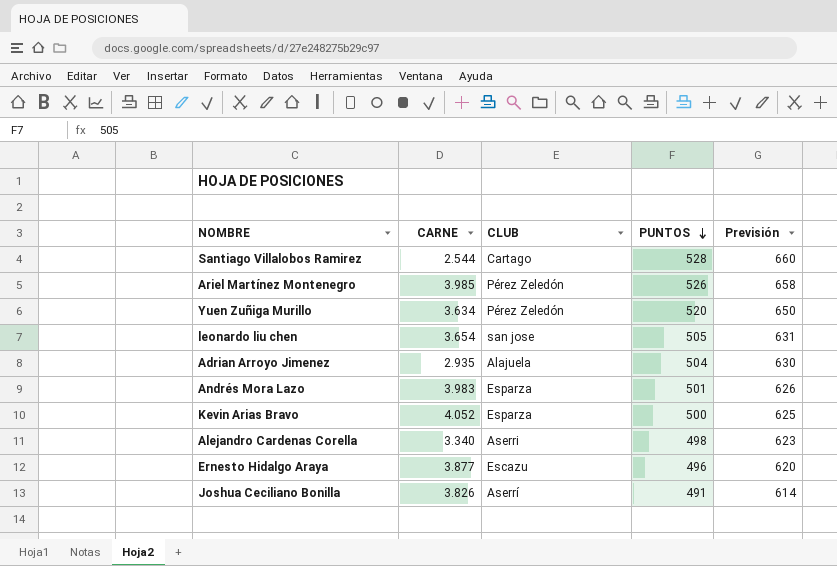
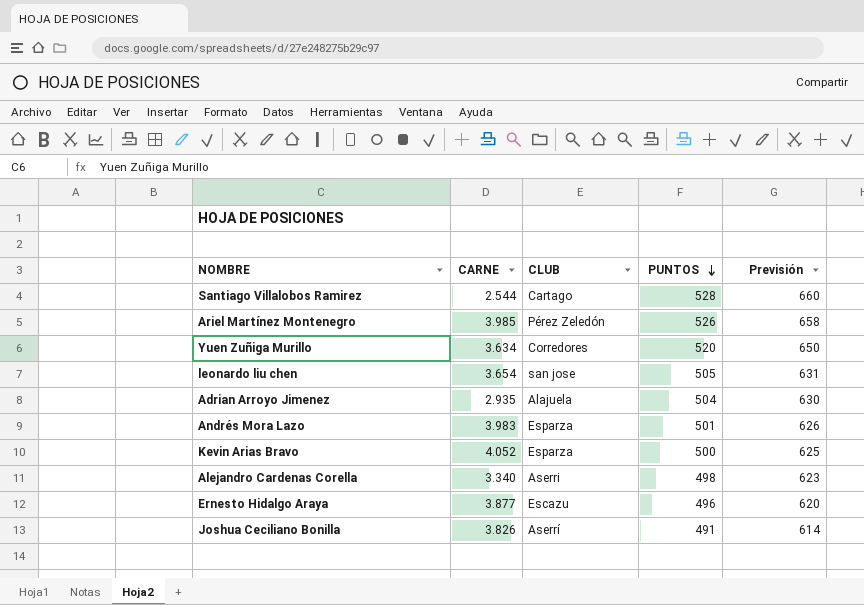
Yuen Zuñiga Murillo | CLUB: Pérez Zeledón -> Corredores

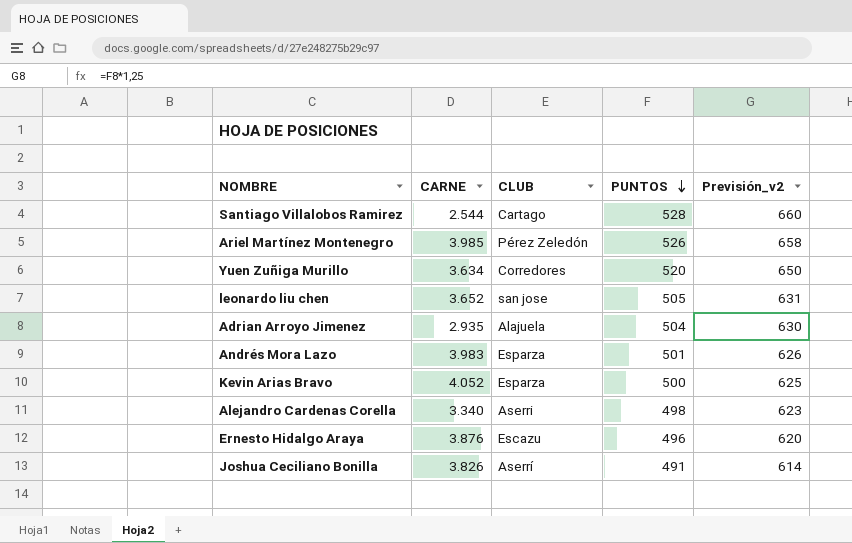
column name: Previsión -> Previsión_v2
leonardo liu chen | CARNE: 3.654 -> 3.652
Ernesto Hidalgo Araya | CARNE: 3.877 -> 3.876

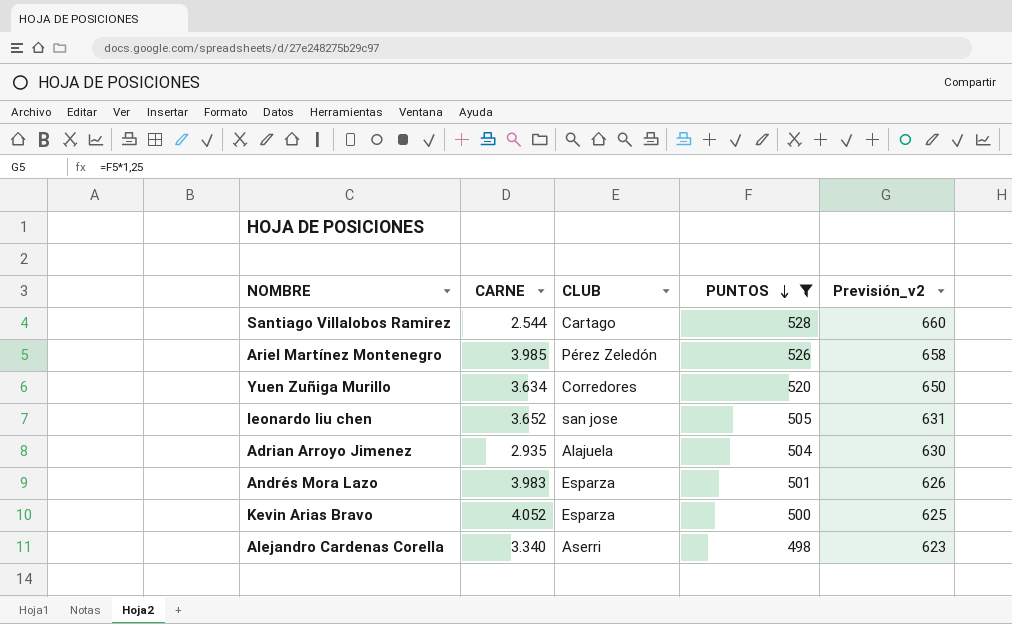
filter: none -> PUNTOS >= 498

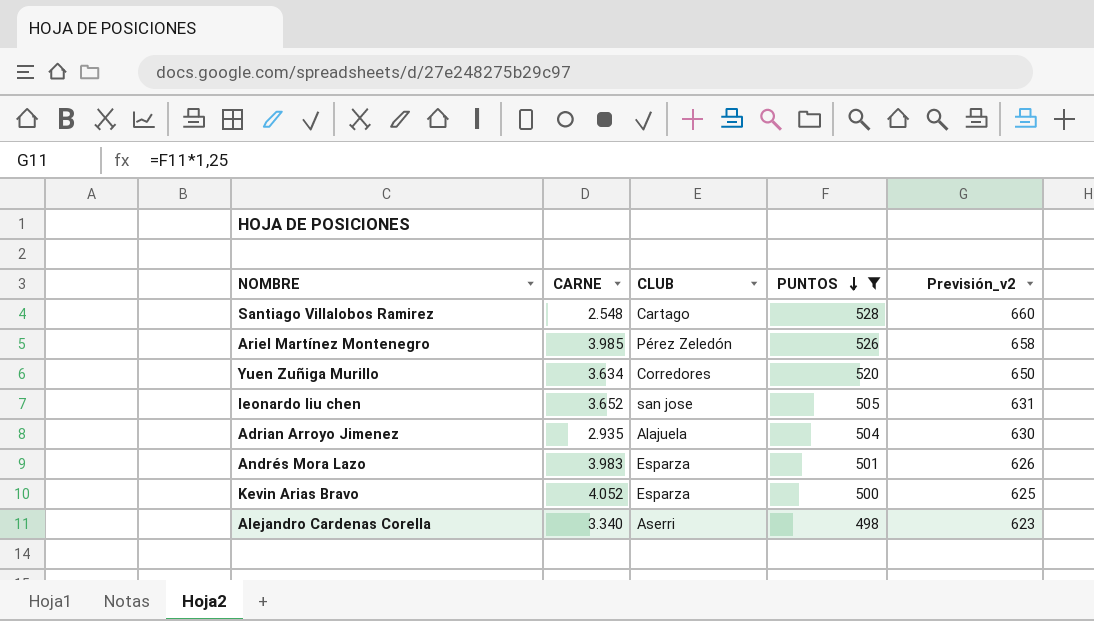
Santiago Villalobos Ramirez | CARNE: 2.544 -> 2.548

